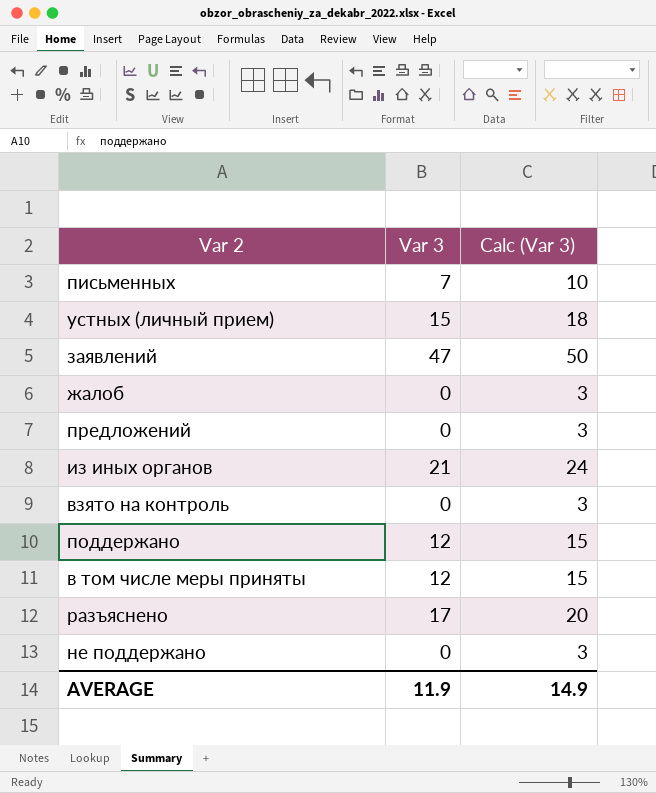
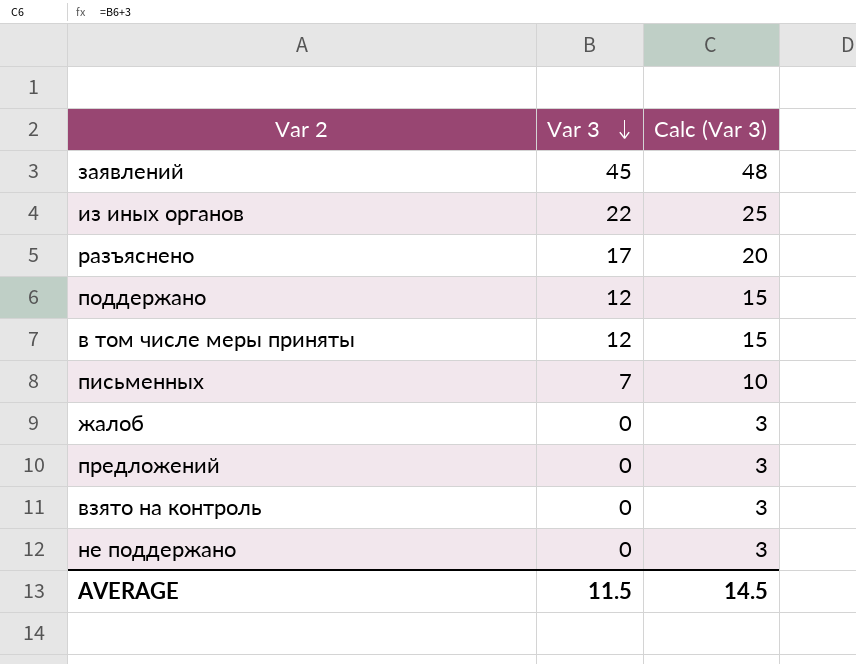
row order: none -> Var 3 descending
row устных (личный прием): 15 | 18 -> none
заявлений | Var 3: 47 -> 45
заявлений | Calc (Var 3): 50 -> 48
из иных органов | Var 3: 21 -> 22
из иных органов | Calc (Var 3): 24 -> 25
AVERAGE | Var 3: 11.9 -> 11.5
AVERAGE | Calc (Var 3): 14.9 -> 14.5

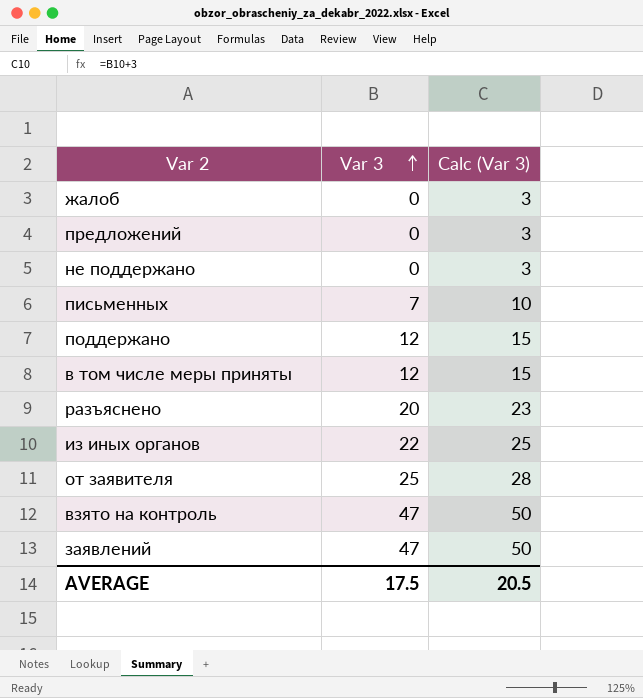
row order: Var 3 descending -> Var 3 ascending
разъяснено | Var 3: 17 -> 20
разъяснено | Calc (Var 3): 20 -> 23
row от заявителя: none -> 25 | 28
взято на контроль | Var 3: 0 -> 47
взято на контроль | Calc (Var 3): 3 -> 50
заявлений | Var 3: 45 -> 47
заявлений | Calc (Var 3): 48 -> 50
AVERAGE | Var 3: 11.5 -> 17.5
AVERAGE | Calc (Var 3): 14.5 -> 20.5

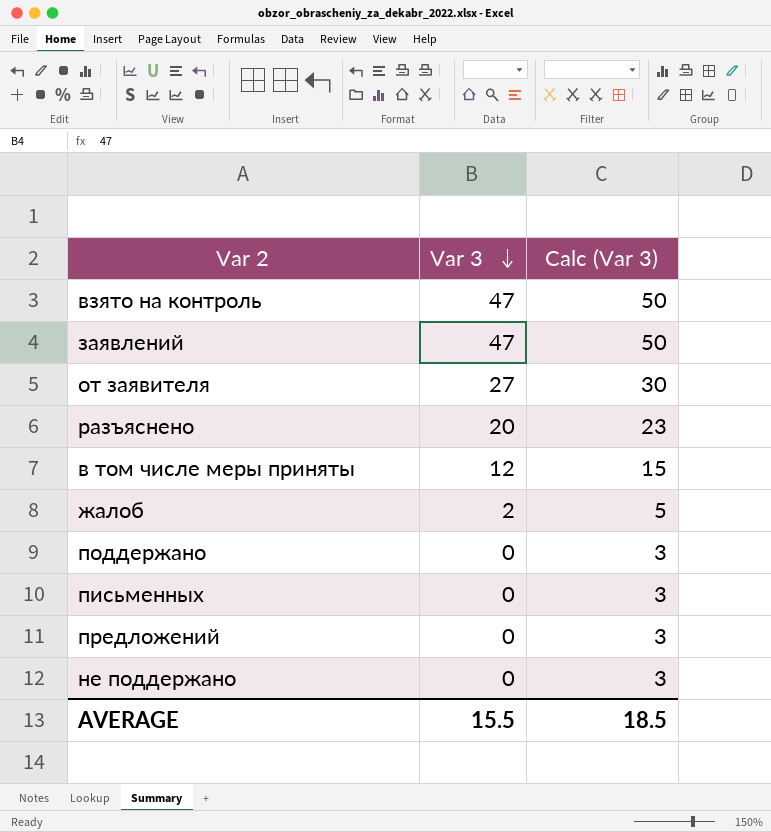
row order: Var 3 ascending -> Var 3 descending
row из иных органов: 22 | 25 -> none
от заявителя | Var 3: 25 -> 27
от заявителя | Calc (Var 3): 28 -> 30
жалоб | Var 3: 0 -> 2
жалоб | Calc (Var 3): 3 -> 5
поддержано | Var 3: 12 -> 0
поддержано | Calc (Var 3): 15 -> 3
письменных | Var 3: 7 -> 0
письменных | Calc (Var 3): 10 -> 3
AVERAGE | Var 3: 17.5 -> 15.5
AVERAGE | Calc (Var 3): 20.5 -> 18.5

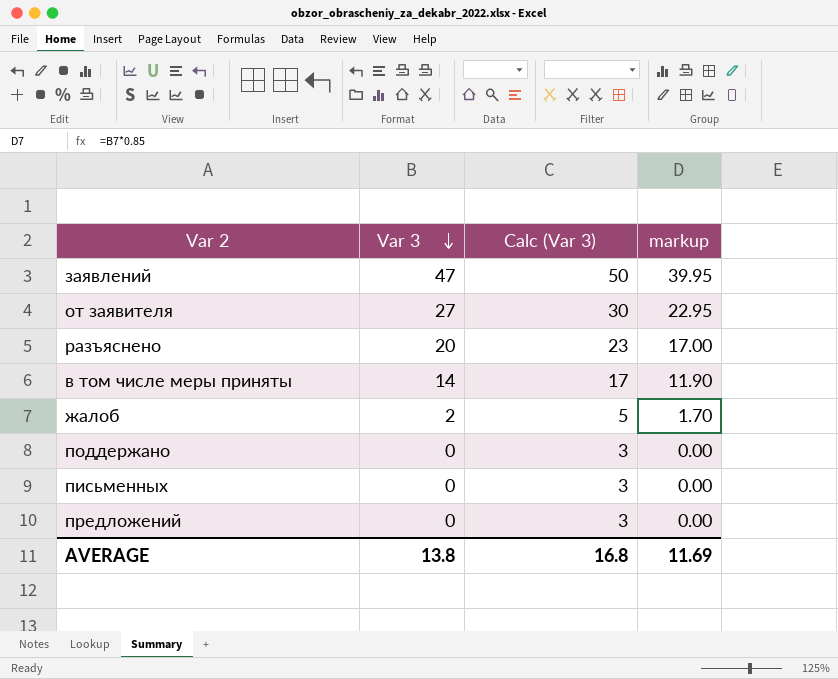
column markup | formula: none -> [Var 3] * 0.85
row взято на контроль: 47 | 50 -> none
row не поддержано: 0 | 3 -> none
в том числе меры приняты | Var 3: 12 -> 14
в том числе меры приняты | Calc (Var 3): 15 -> 17
AVERAGE | Var 3: 15.5 -> 13.8
AVERAGE | Calc (Var 3): 18.5 -> 16.8

